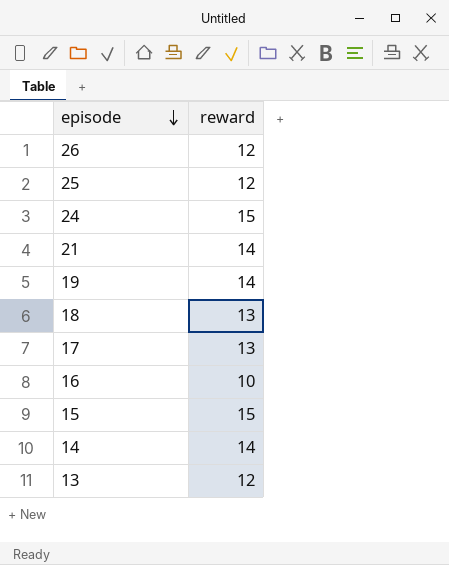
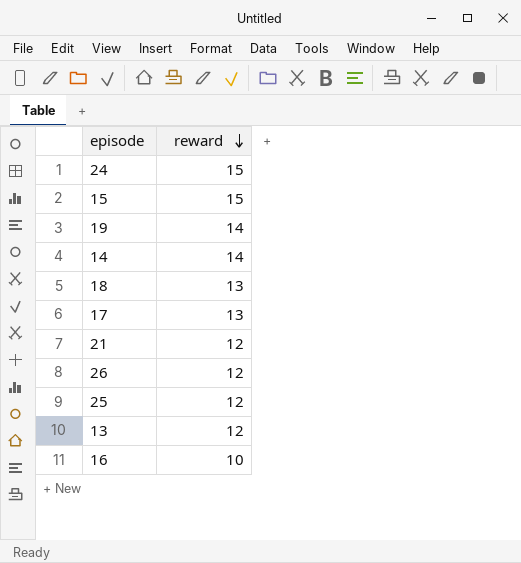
row order: episode descending -> reward descending
21 | reward: 14 -> 12

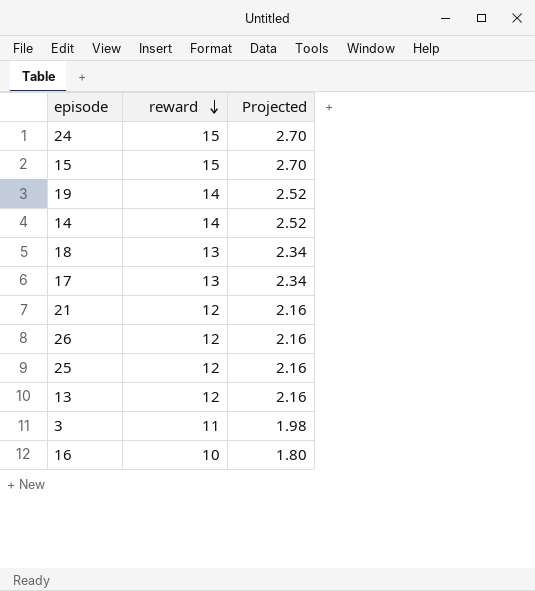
column Projected | formula: none -> [reward] * 0.18
row 3: none -> 11 | 1.98

